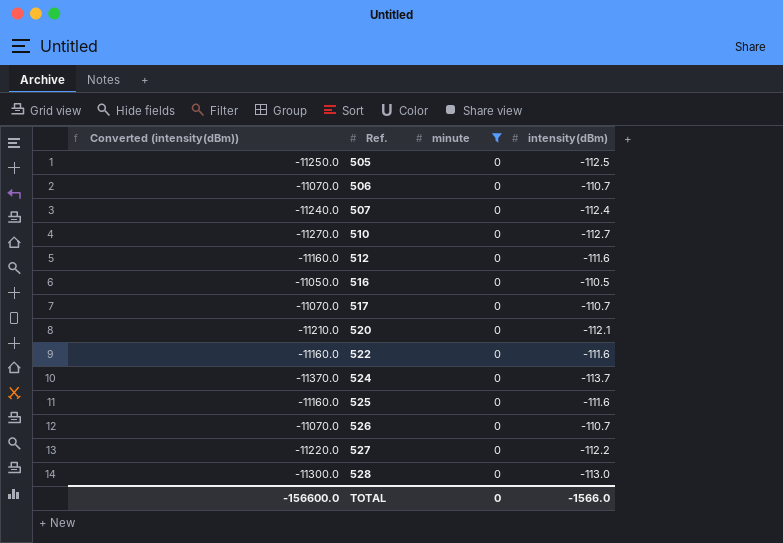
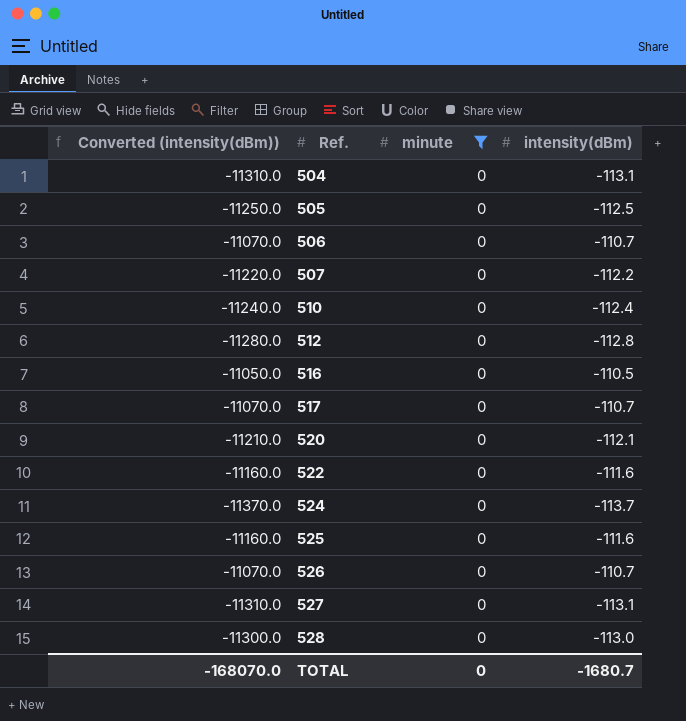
row 504: none -> -11310.0 | 0 | -113.1
507 | Converted (intensity(dBm)): -11240.0 -> -11220.0
507 | intensity(dBm): -112.4 -> -112.2
510 | Converted (intensity(dBm)): -11270.0 -> -11240.0
510 | intensity(dBm): -112.7 -> -112.4
512 | Converted (intensity(dBm)): -11160.0 -> -11280.0
512 | intensity(dBm): -111.6 -> -112.8
527 | Converted (intensity(dBm)): -11220.0 -> -11310.0
527 | intensity(dBm): -112.2 -> -113.1
TOTAL | Converted (intensity(dBm)): -156600.0 -> -168070.0
TOTAL | intensity(dBm): -1566.0 -> -1680.7

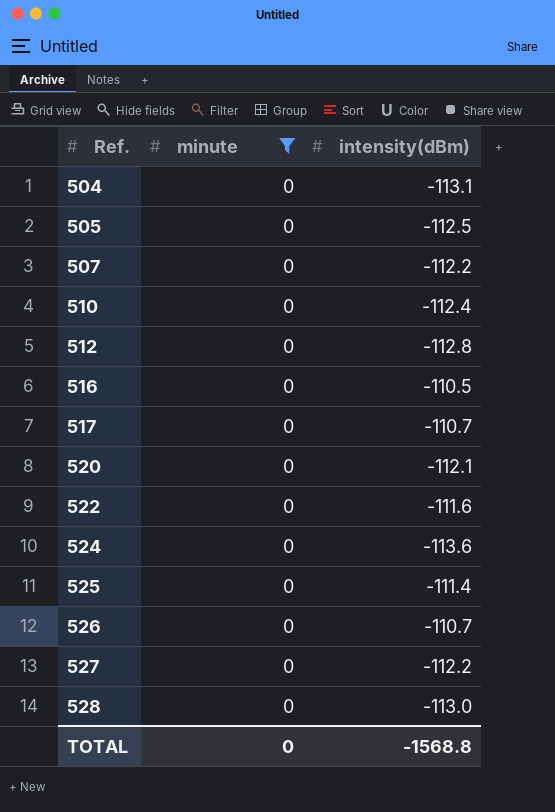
column Converted (intensity(dBm)) | formula: [intensity(dBm)] * 100 -> none
row 506: -11070.0 | 0 | -110.7 -> none
524 | intensity(dBm): -113.7 -> -113.6
525 | intensity(dBm): -111.6 -> -111.4
527 | intensity(dBm): -113.1 -> -112.2
TOTAL | intensity(dBm): -1680.7 -> -1568.8

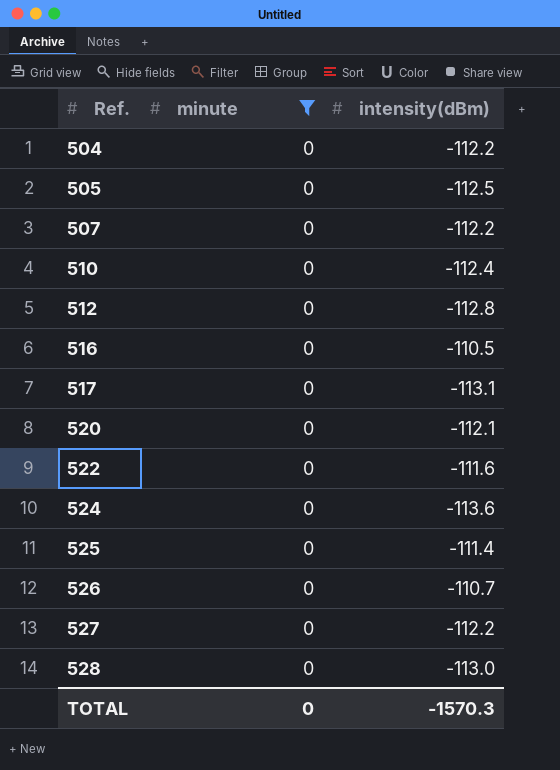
504 | intensity(dBm): -113.1 -> -112.2
517 | intensity(dBm): -110.7 -> -113.1
TOTAL | intensity(dBm): -1568.8 -> -1570.3

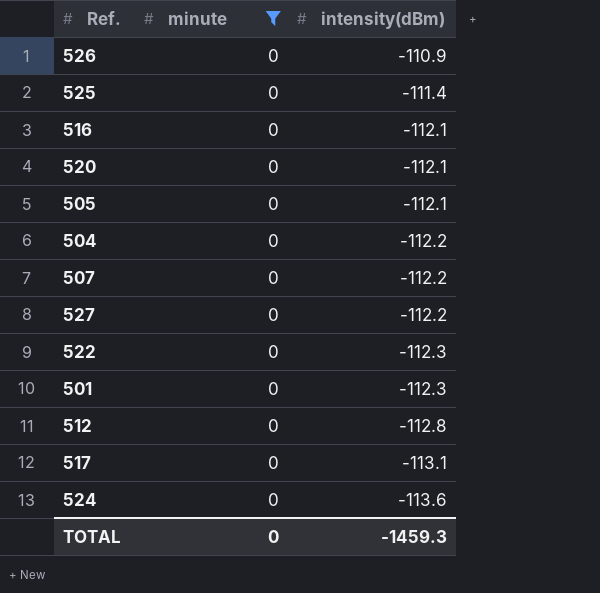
row order: Ref. ascending -> intensity(dBm) descending
row 510: 0 | -112.4 -> none
row 528: 0 | -113.0 -> none
526 | intensity(dBm): -110.7 -> -110.9
516 | intensity(dBm): -110.5 -> -112.1
505 | intensity(dBm): -112.5 -> -112.1
522 | intensity(dBm): -111.6 -> -112.3
row 501: none -> 0 | -112.3
TOTAL | intensity(dBm): -1570.3 -> -1459.3

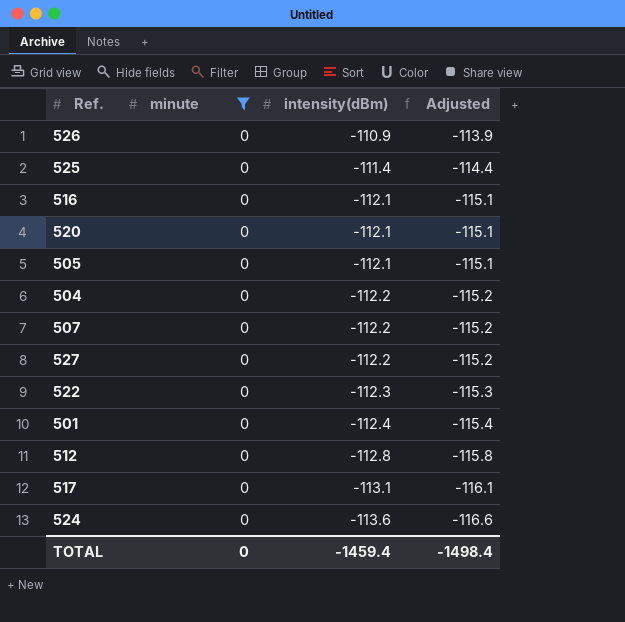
column Adjusted | formula: none -> [intensity(dBm)] - 3
501 | intensity(dBm): -112.3 -> -112.4
TOTAL | intensity(dBm): -1459.3 -> -1459.4

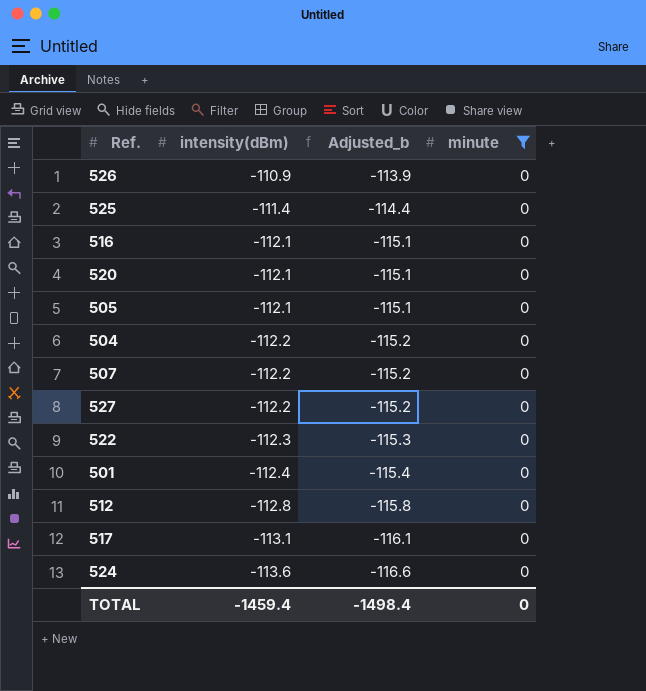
column name: Adjusted -> Adjusted_b
column minute | position: 2 -> 4

